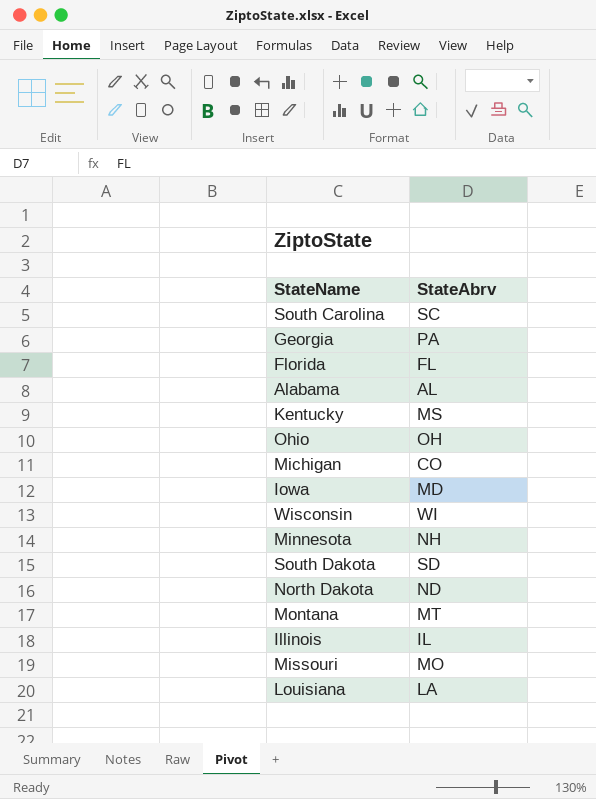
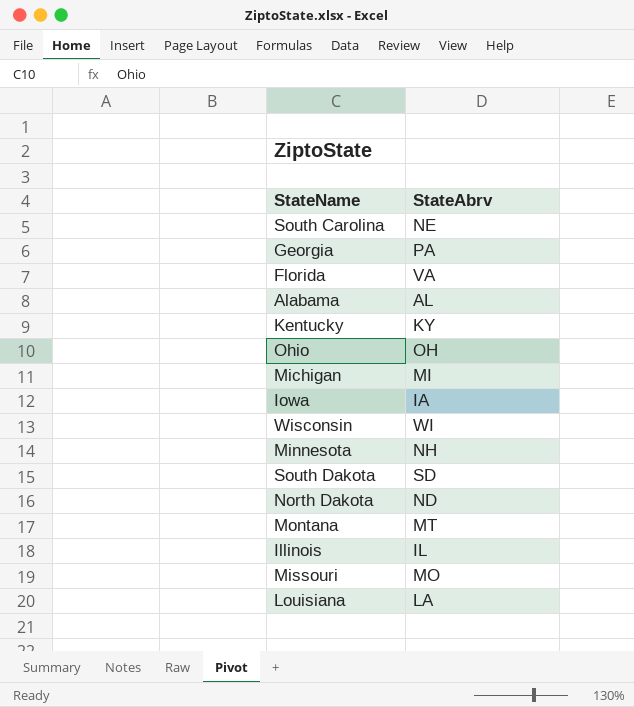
South Carolina | StateAbrv: SC -> NE
Florida | StateAbrv: FL -> VA
Kentucky | StateAbrv: MS -> KY
Michigan | StateAbrv: CO -> MI
Iowa | StateAbrv: MD -> IA

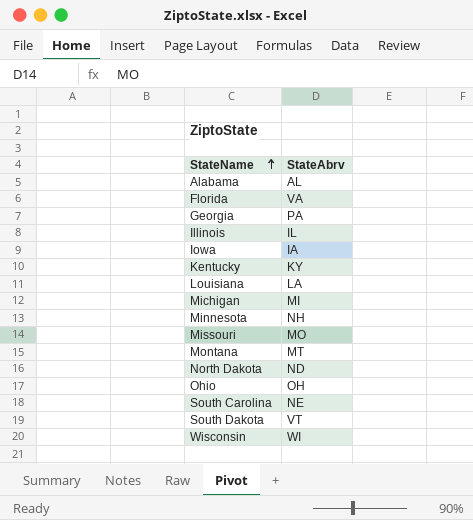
row order: none -> StateName ascending
South Dakota | StateAbrv: SD -> VT

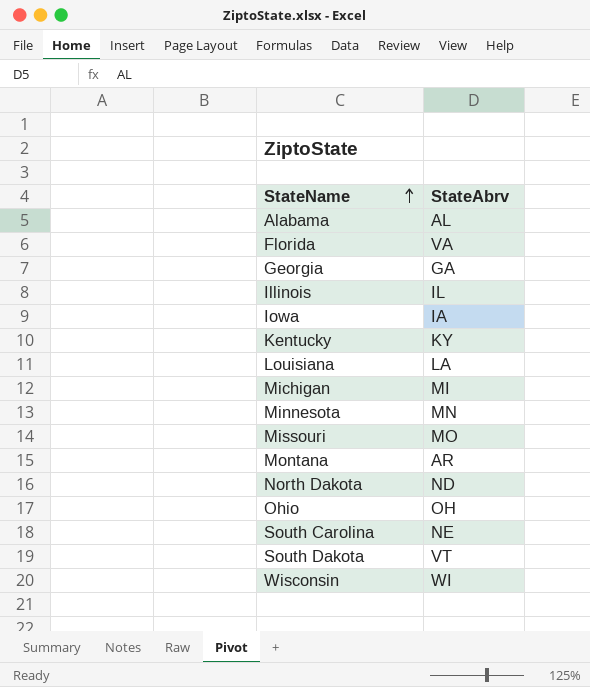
Georgia | StateAbrv: PA -> GA
Minnesota | StateAbrv: NH -> MN
Montana | StateAbrv: MT -> AR

